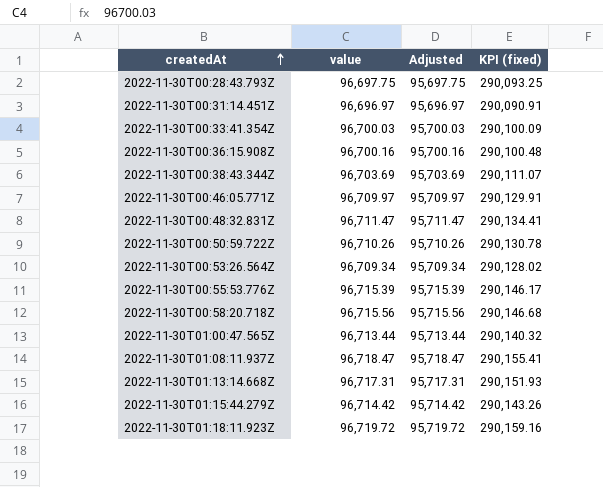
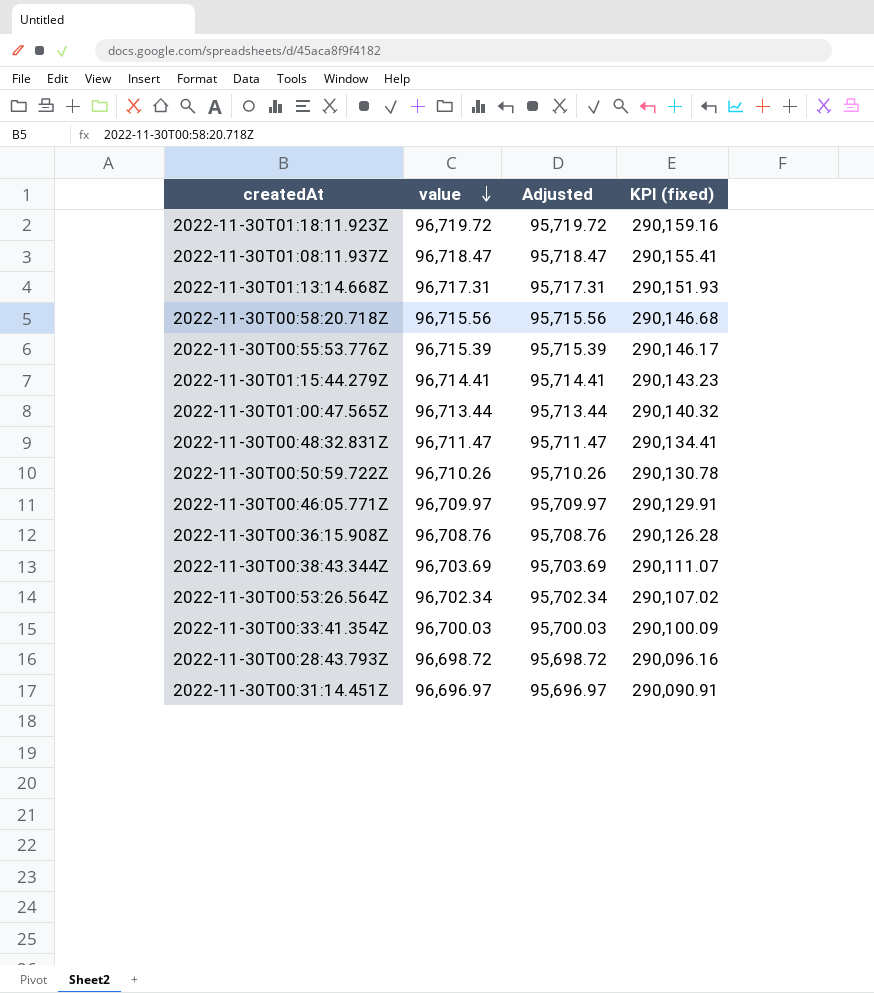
row order: createdAt ascending -> value descending
2022-11-30T01:15:44.279Z | value: 96,714.42 -> 96,714.41
2022-11-30T01:15:44.279Z | Adjusted: 95,714.42 -> 95,714.41
2022-11-30T01:15:44.279Z | KPI (fixed): 290,143.26 -> 290,143.23
2022-11-30T00:36:15.908Z | value: 96,700.16 -> 96,708.76
2022-11-30T00:36:15.908Z | Adjusted: 95,700.16 -> 95,708.76
2022-11-30T00:36:15.908Z | KPI (fixed): 290,100.48 -> 290,126.28
2022-11-30T00:53:26.564Z | value: 96,709.34 -> 96,702.34
2022-11-30T00:53:26.564Z | Adjusted: 95,709.34 -> 95,702.34
2022-11-30T00:53:26.564Z | KPI (fixed): 290,128.02 -> 290,107.02
2022-11-30T00:28:43.793Z | value: 96,697.75 -> 96,698.72
2022-11-30T00:28:43.793Z | Adjusted: 95,697.75 -> 95,698.72
2022-11-30T00:28:43.793Z | KPI (fixed): 290,093.25 -> 290,096.16

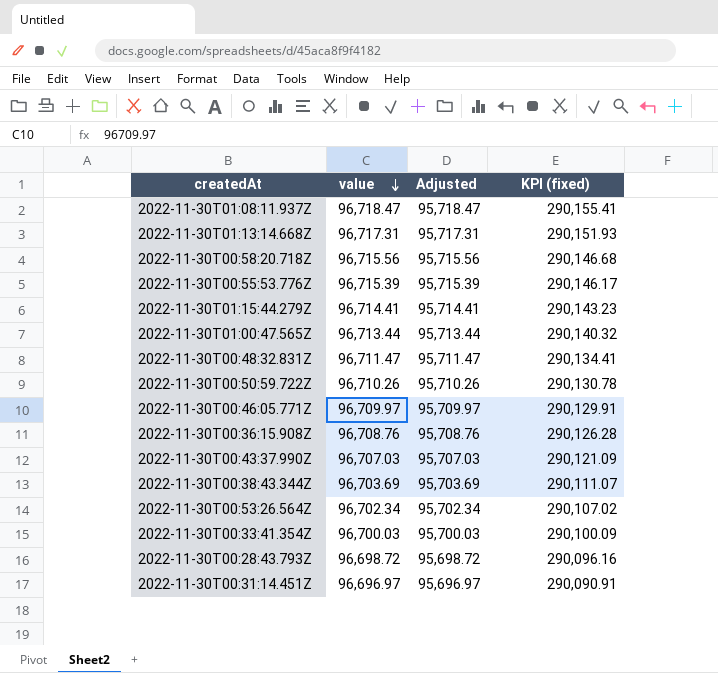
row 2022-11-30T01:18:11.923Z: 96,719.72 | 95,719.72 | 290,159.16 -> none
row 2022-11-30T00:43:37.990Z: none -> 96,707.03 | 95,707.03 | 290,121.09

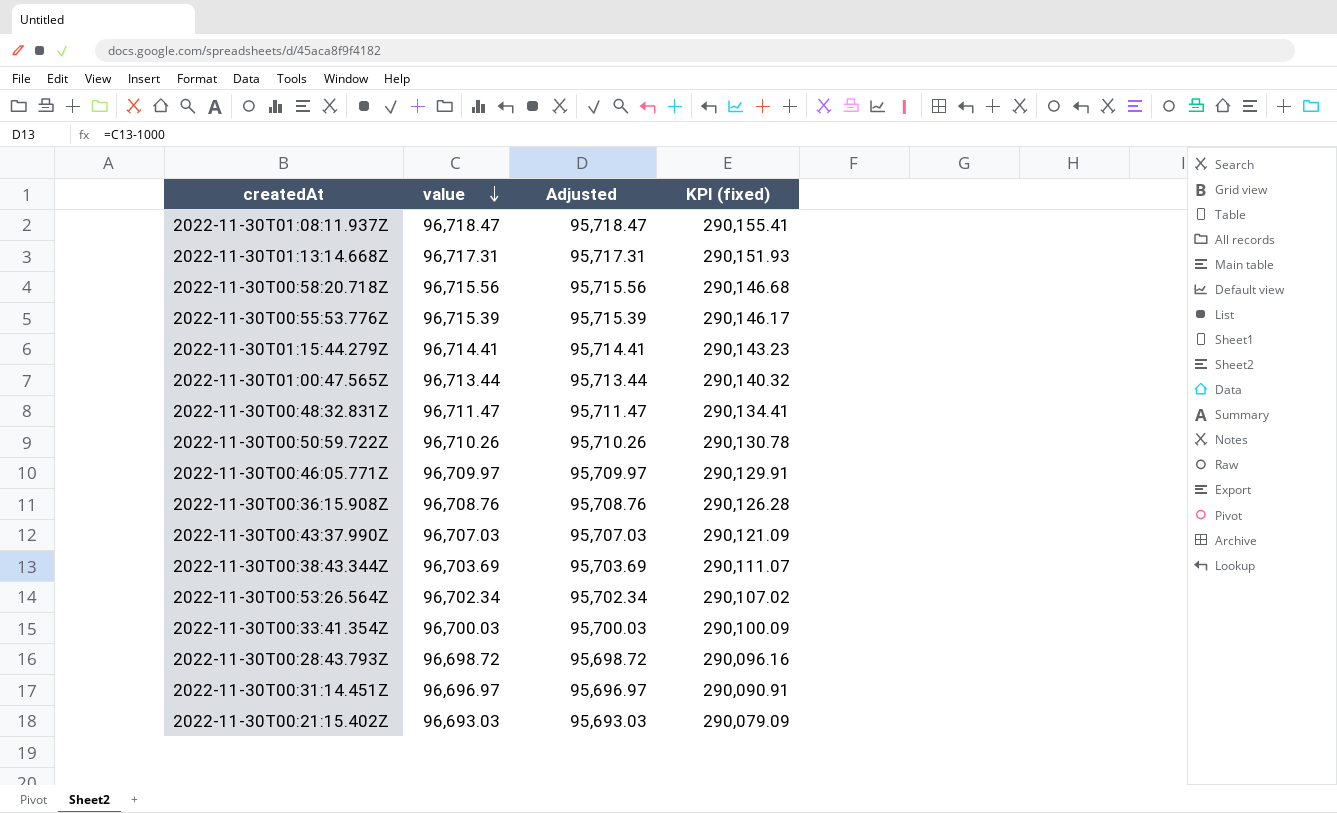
row 2022-11-30T00:21:15.402Z: none -> 96,693.03 | 95,693.03 | 290,079.09

